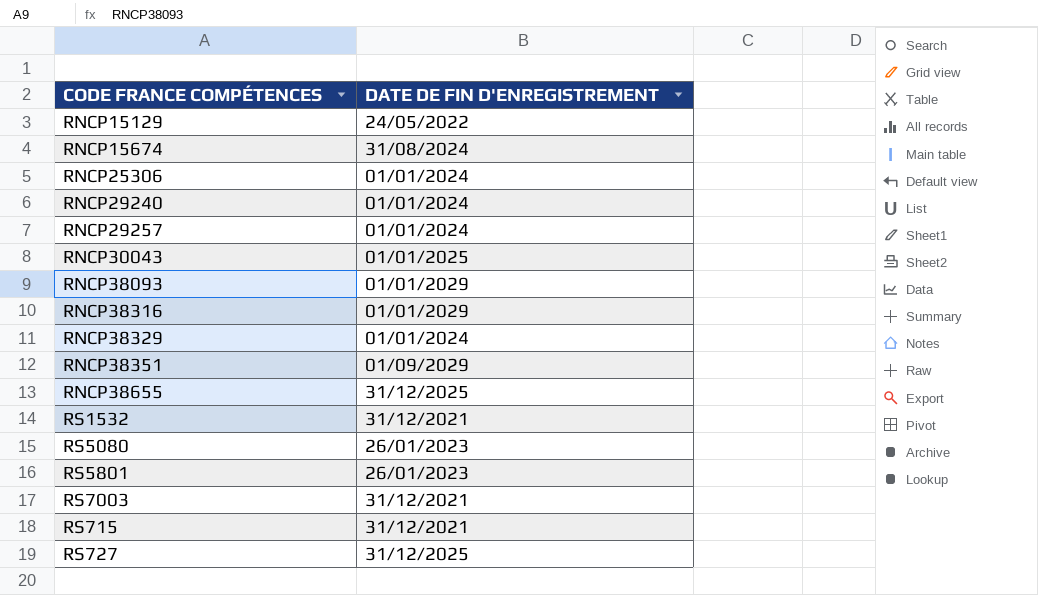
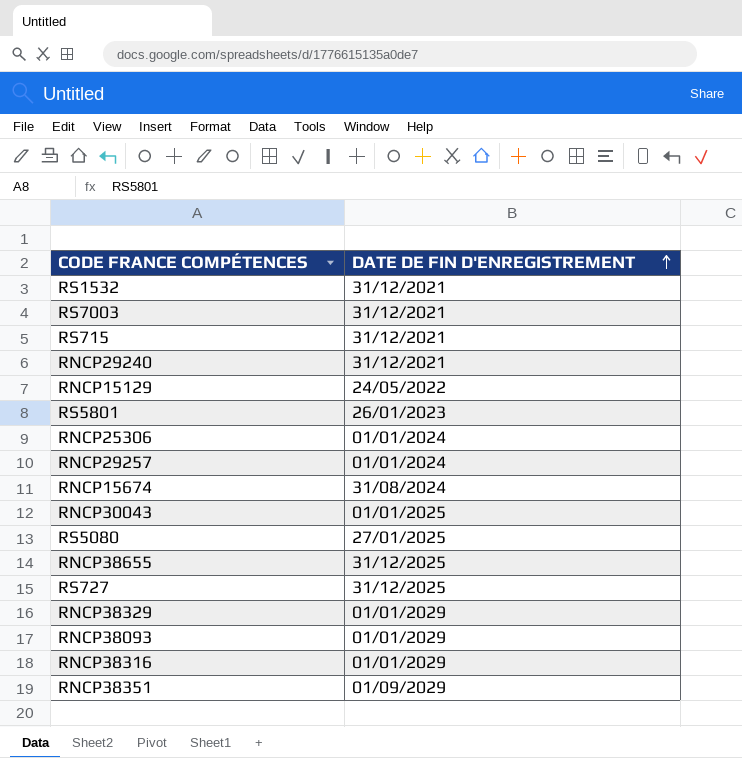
row order: none -> DATE DE FIN D'ENREGISTREMENT ascending
RNCP29240 | DATE DE FIN D'ENREGISTREMENT: 01/01/2024 -> 31/12/2021
RS5080 | DATE DE FIN D'ENREGISTREMENT: 26/01/2023 -> 27/01/2025
RNCP38329 | DATE DE FIN D'ENREGISTREMENT: 01/01/2024 -> 01/01/2029

